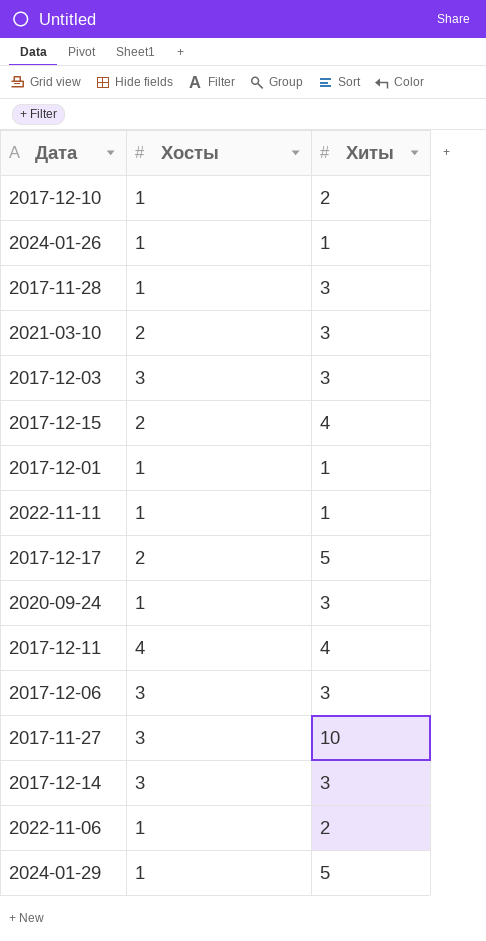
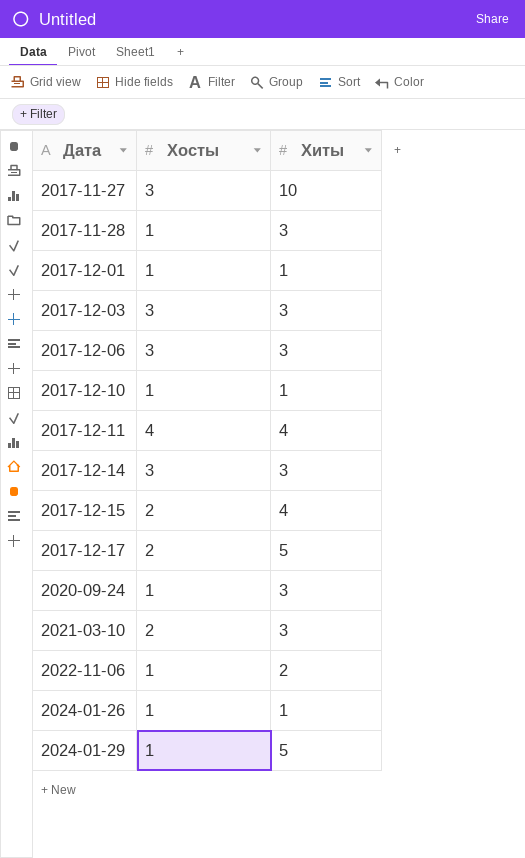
row order: none -> Дата ascending
row 2022-11-11: 1 | 1 -> none
2017-12-10 | Хиты: 2 -> 1

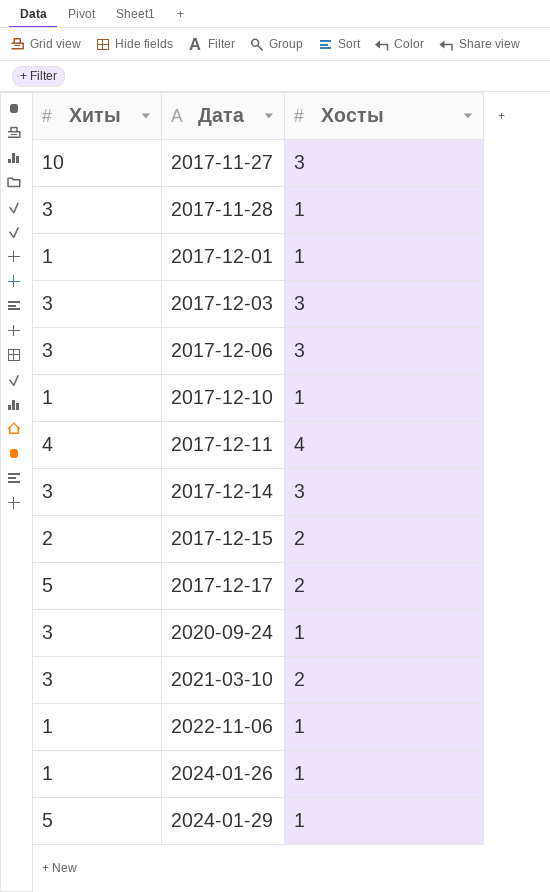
column Хиты | position: 3 -> 1
2017-12-15 | Хиты: 4 -> 2
2022-11-06 | Хиты: 2 -> 1

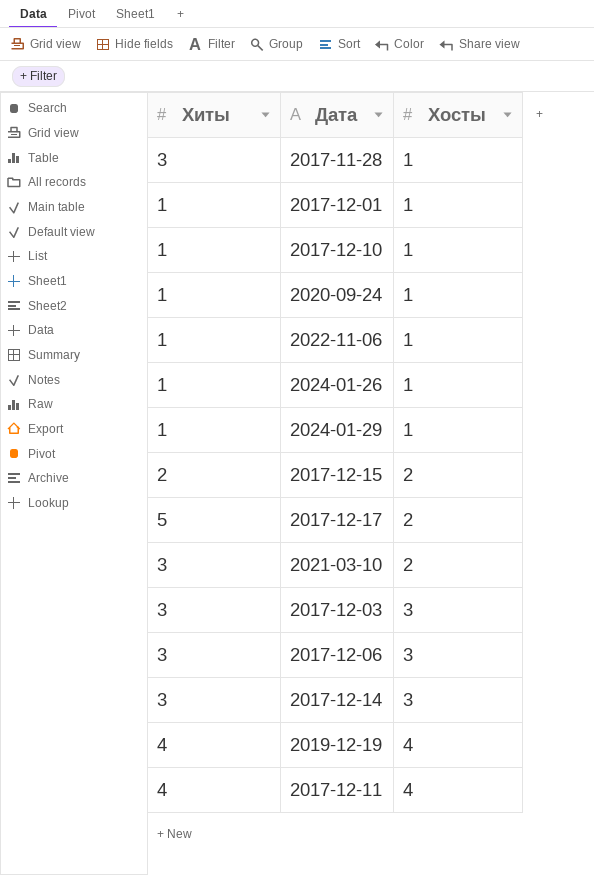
row order: Дата ascending -> Хосты ascending
row 2017-11-27: 10 | 3 -> none
2020-09-24 | Хиты: 3 -> 1
2024-01-29 | Хиты: 5 -> 1
row 2019-12-19: none -> 4 | 4

